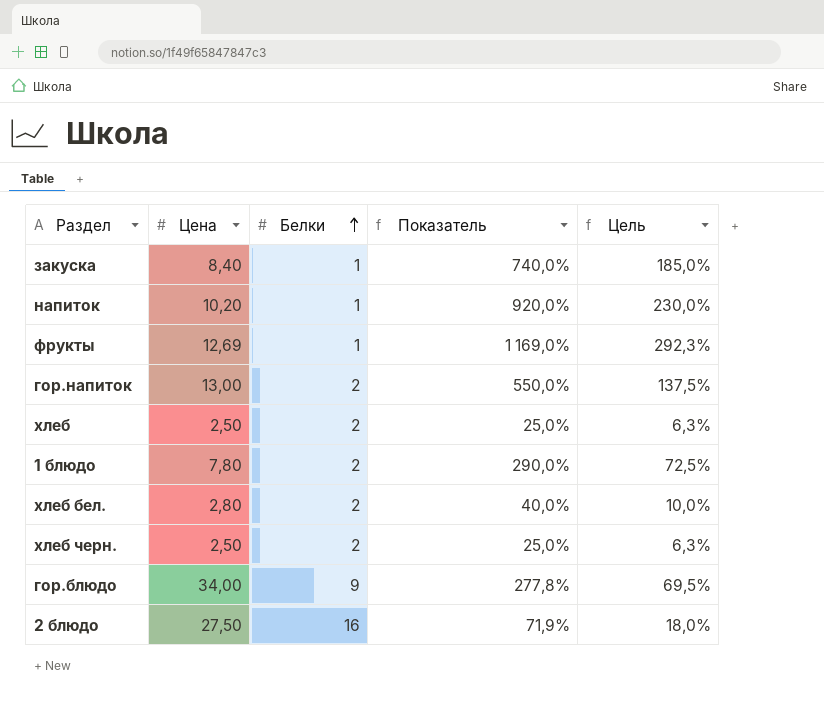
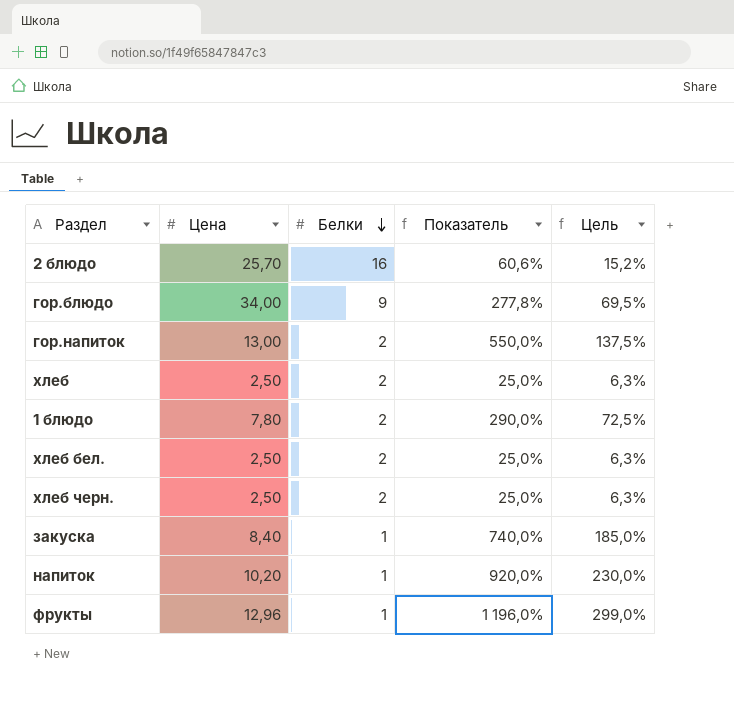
row order: Белки ascending -> Белки descending
2 блюдо | Цена: 27,50 -> 25,70
2 блюдо | Показатель: 71,9% -> 60,6%
2 блюдо | Цель: 18,0% -> 15,2%
хлеб бел. | Цена: 2,80 -> 2,50
хлеб бел. | Показатель: 40,0% -> 25,0%
хлеб бел. | Цель: 10,0% -> 6,3%
фрукты | Цена: 12,69 -> 12,96
фрукты | Показатель: 1 169,0% -> 1 196,0%
фрукты | Цель: 292,3% -> 299,0%

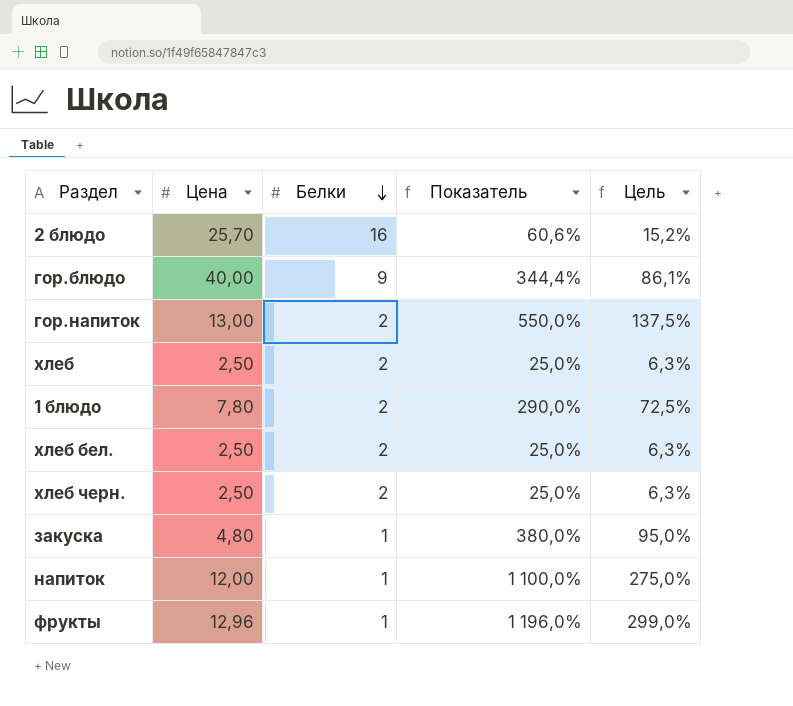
гор.блюдо | Цена: 34,00 -> 40,00
гор.блюдо | Показатель: 277,8% -> 344,4%
гор.блюдо | Цель: 69,5% -> 86,1%
закуска | Цена: 8,40 -> 4,80
закуска | Показатель: 740,0% -> 380,0%
закуска | Цель: 185,0% -> 95,0%
напиток | Цена: 10,20 -> 12,00
напиток | Показатель: 920,0% -> 1 100,0%
напиток | Цель: 230,0% -> 275,0%

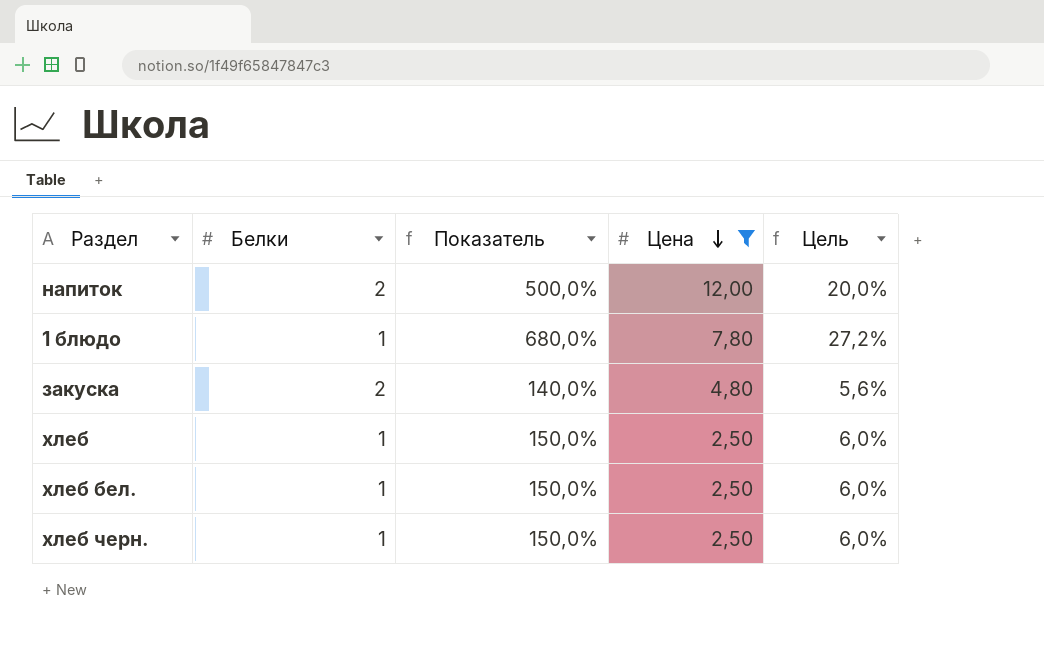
filter: none -> Цена <= 12,00
row order: Белки descending -> Цена descending
column Цена | position: 2 -> 4
column Цель | formula: [Показатель] * 0,25 -> [Показатель] * 0,04
напиток | Белки: 1 -> 2
напиток | Показатель: 1 100,0% -> 500,0%
1 блюдо | Белки: 2 -> 1
1 блюдо | Показатель: 290,0% -> 680,0%
закуска | Белки: 1 -> 2
закуска | Показатель: 380,0% -> 140,0%
хлеб | Белки: 2 -> 1
хлеб | Показатель: 25,0% -> 150,0%
хлеб бел. | Белки: 2 -> 1
хлеб бел. | Показатель: 25,0% -> 150,0%
хлеб черн. | Белки: 2 -> 1
хлеб черн. | Показатель: 25,0% -> 150,0%

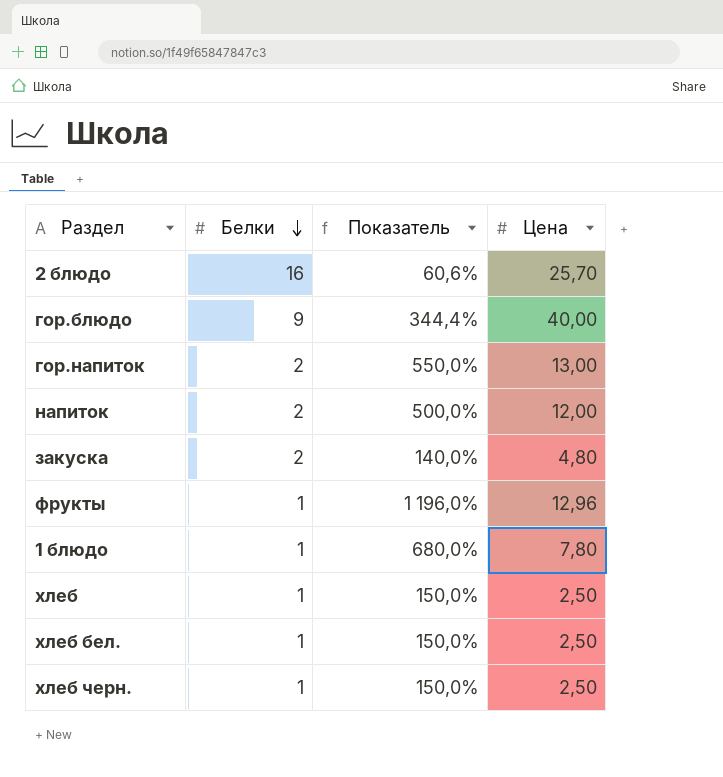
filter: Цена <= 12,00 -> none
row order: Цена descending -> Белки descending
column Цель | formula: [Показатель] * 0,04 -> none

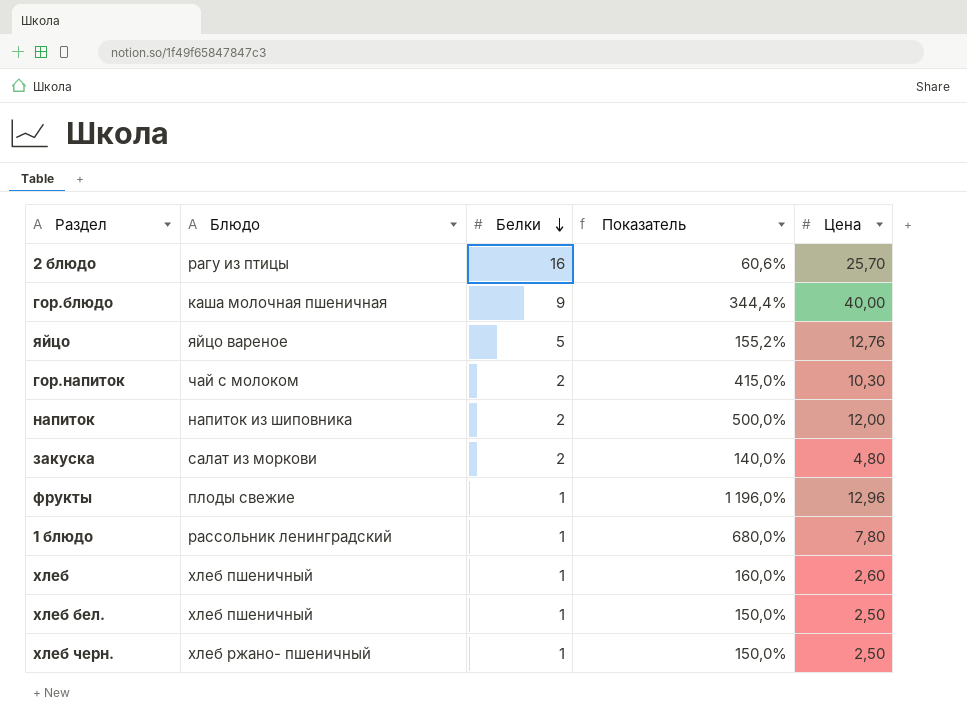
column Блюдо | position: none -> 2
row яйцо: none -> яйцо вареное | 5 | 155,2% | 12,76
гор.напиток | Показатель: 550,0% -> 415,0%
гор.напиток | Цена: 13,00 -> 10,30
хлеб | Показатель: 150,0% -> 160,0%
хлеб | Цена: 2,50 -> 2,60

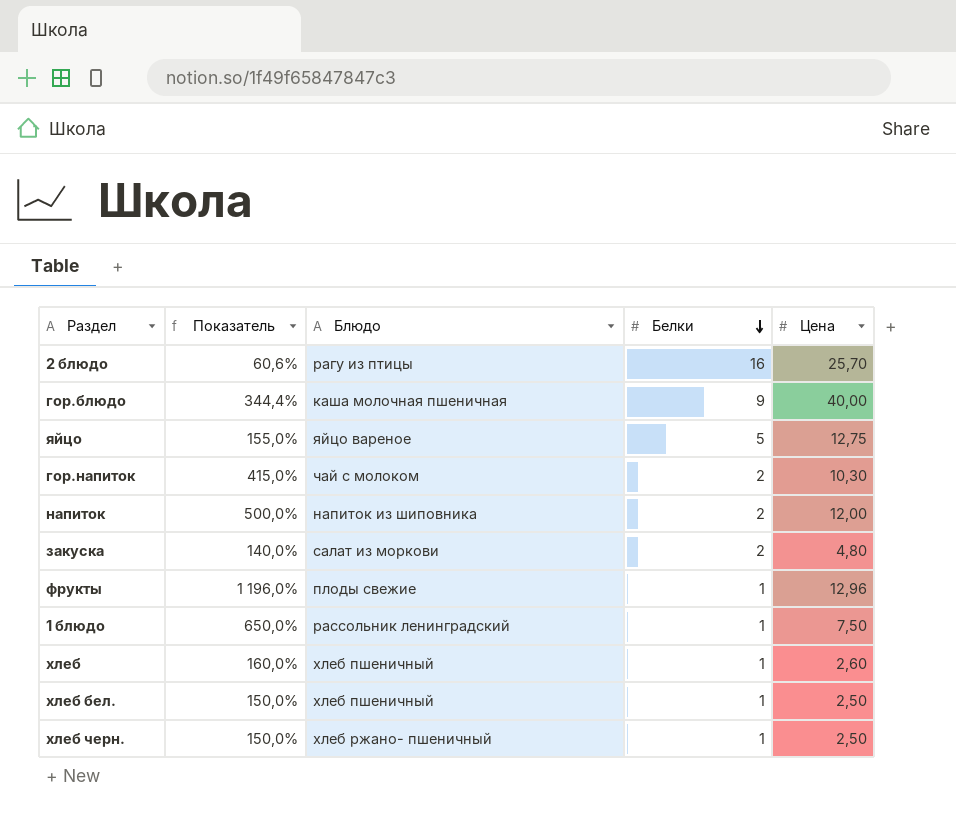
column Показатель | position: 4 -> 2
яйцо | Показатель: 155,2% -> 155,0%
яйцо | Цена: 12,76 -> 12,75
1 блюдо | Показатель: 680,0% -> 650,0%
1 блюдо | Цена: 7,80 -> 7,50

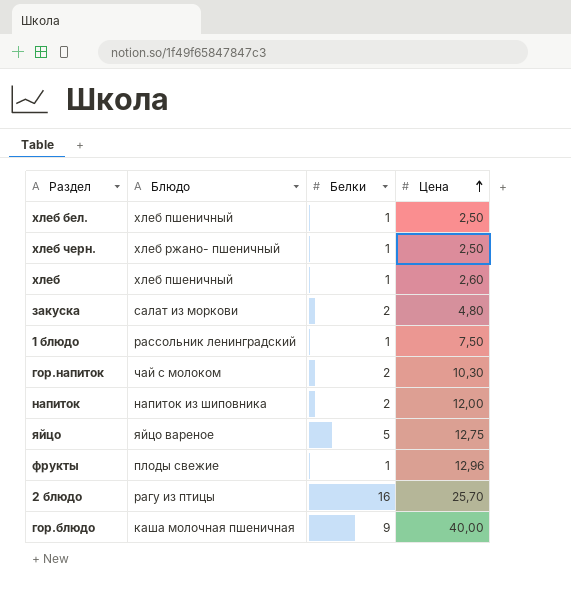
row order: Белки descending -> Цена ascending
column Показатель | formula: ([Цена] - [Белки]) / [Белки] -> none

